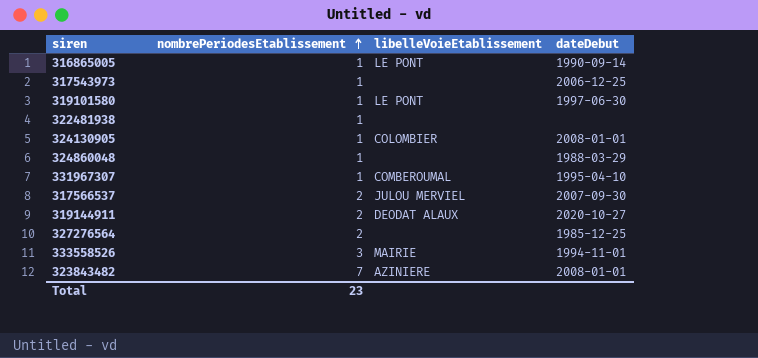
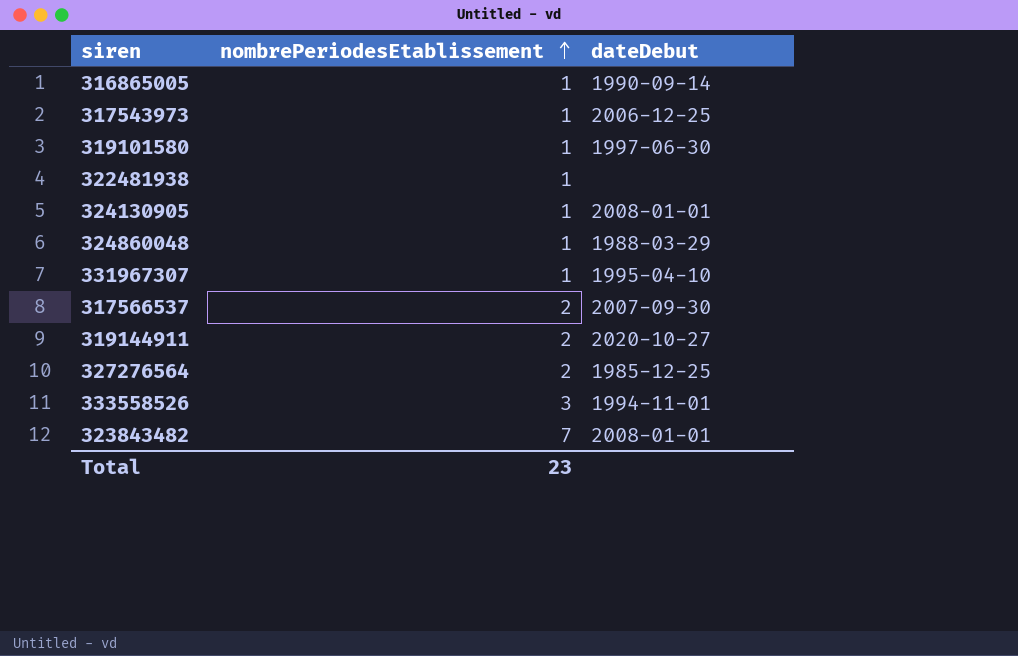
column libelleVoieEtablissement | position: 3 -> none

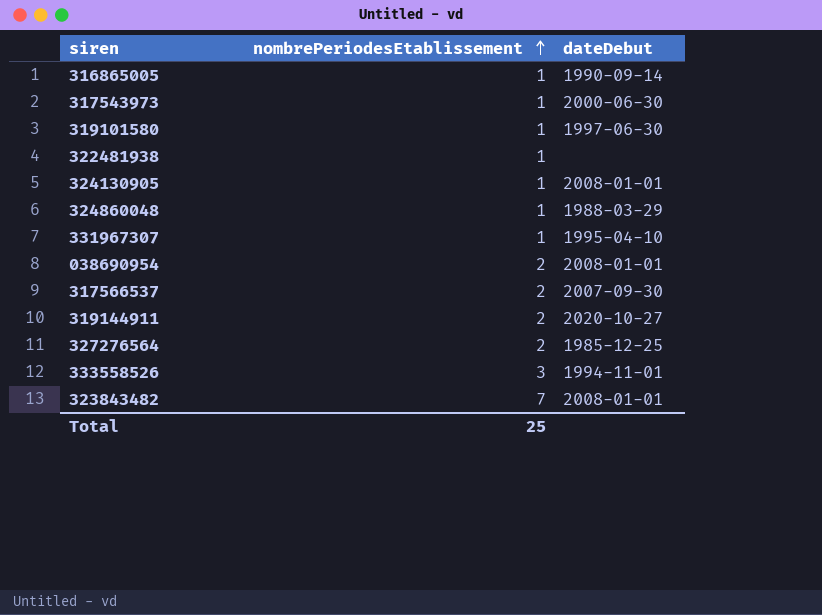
317543973 | dateDebut: 2006-12-25 -> 2000-06-30
row 038690954: none -> 2 | 2008-01-01
Total | nombrePeriodesEtablissement: 23 -> 25

